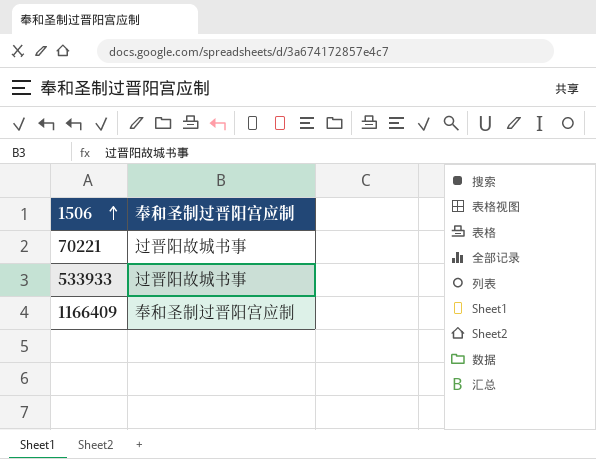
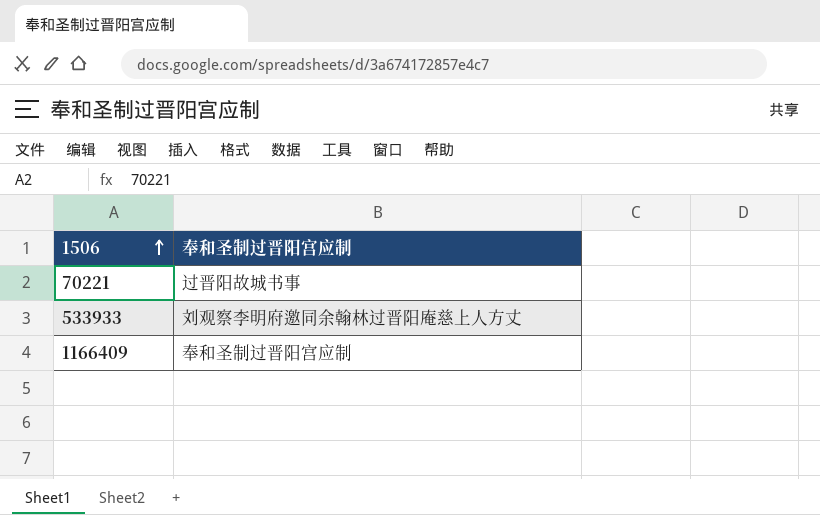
533933 | 奉和圣制过晋阳宫应制: 过晋阳故城书事 -> 刘观察李明府邀同余翰林过晋阳庵慈上人方丈

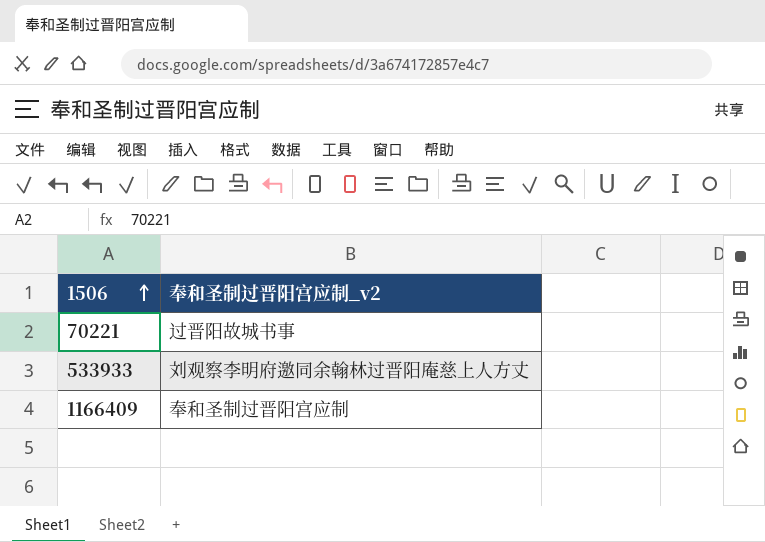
column name: 奉和圣制过晋阳宫应制 -> 奉和圣制过晋阳宫应制_v2

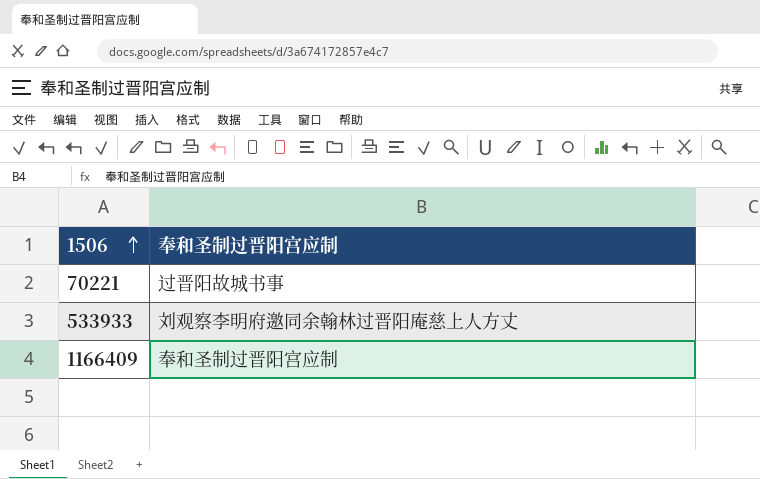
column name: 奉和圣制过晋阳宫应制_v2 -> 奉和圣制过晋阳宫应制

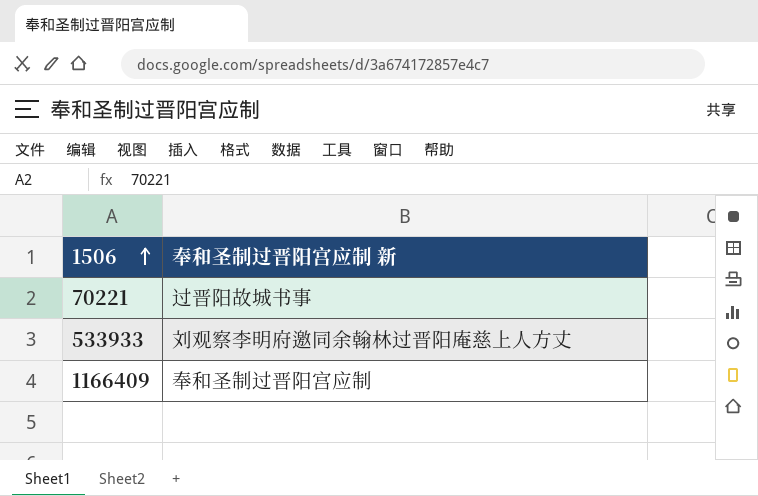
column name: 奉和圣制过晋阳宫应制 -> 奉和圣制过晋阳宫应制 新

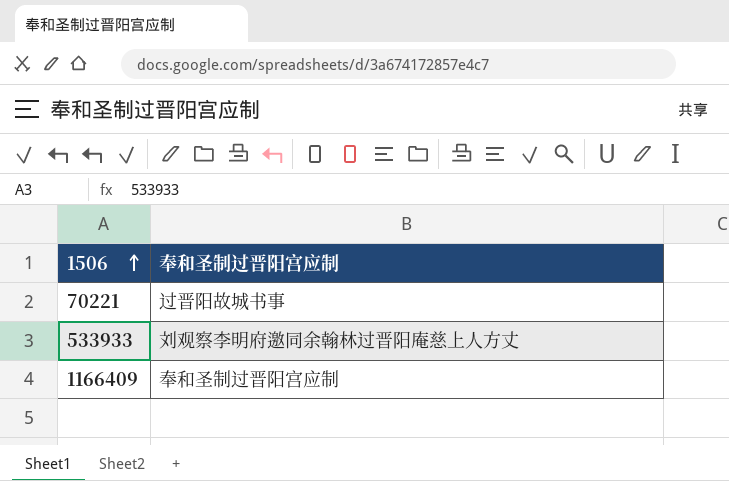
column name: 奉和圣制过晋阳宫应制 新 -> 奉和圣制过晋阳宫应制

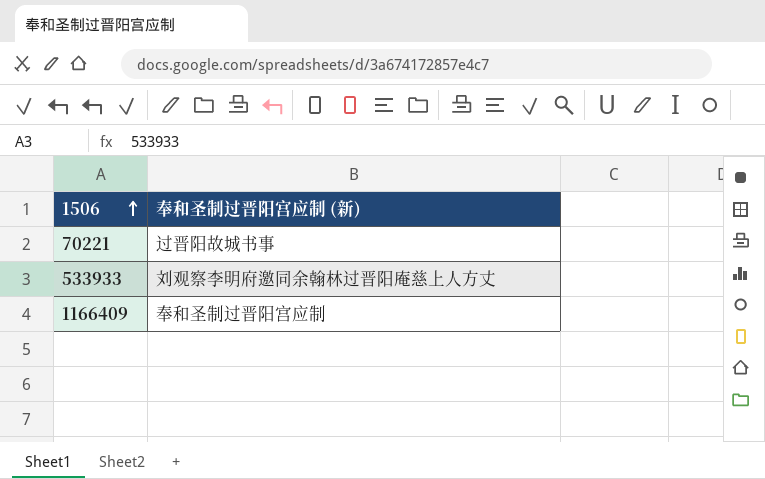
column name: 奉和圣制过晋阳宫应制 -> 奉和圣制过晋阳宫应制 (新)

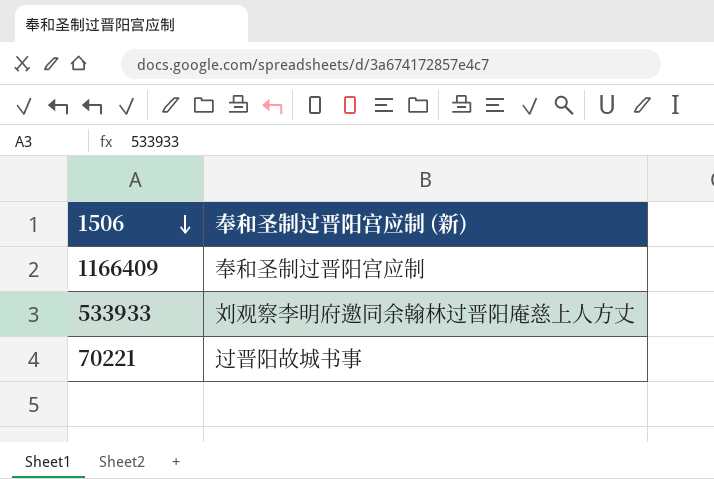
row order: 1506 ascending -> 1506 descending

